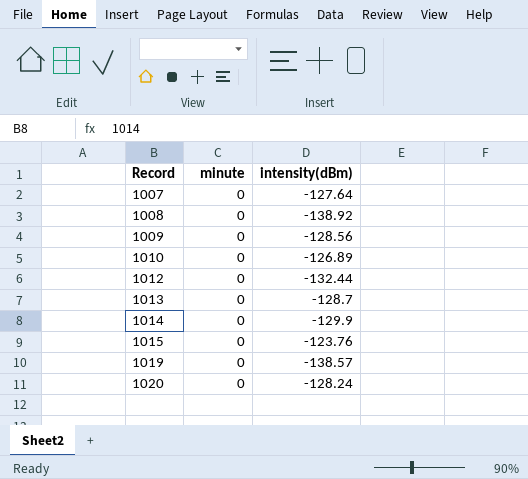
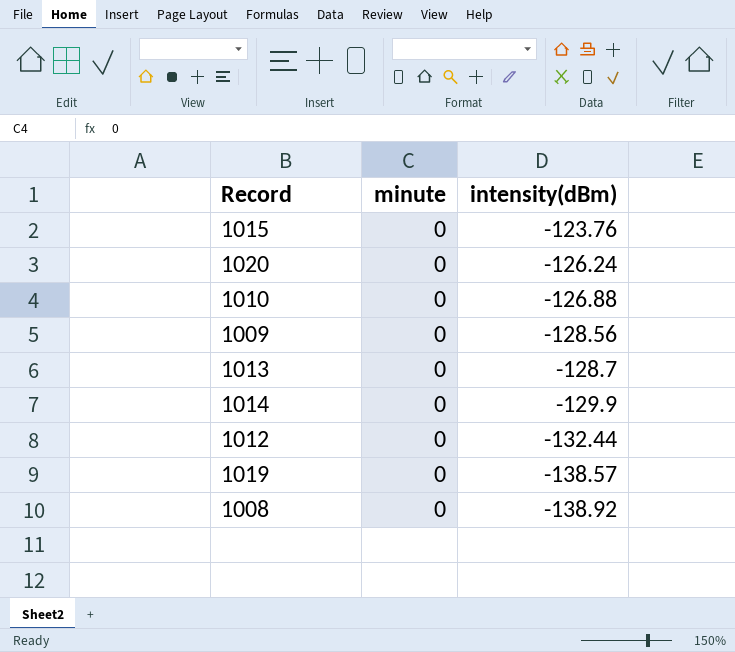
row order: Record ascending -> intensity(dBm) descending
row 1007: 0 | -127.64 -> none
1020 | intensity(dBm): -128.24 -> -126.24
1010 | intensity(dBm): -126.89 -> -126.88

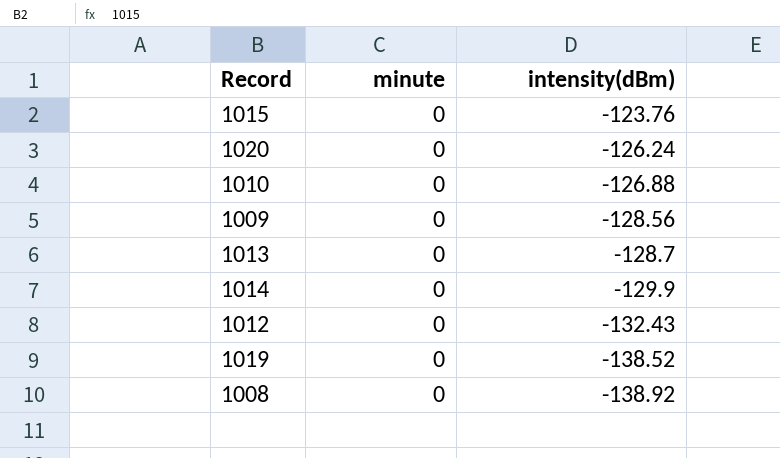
1012 | intensity(dBm): -132.44 -> -132.43
1019 | intensity(dBm): -138.57 -> -138.52

